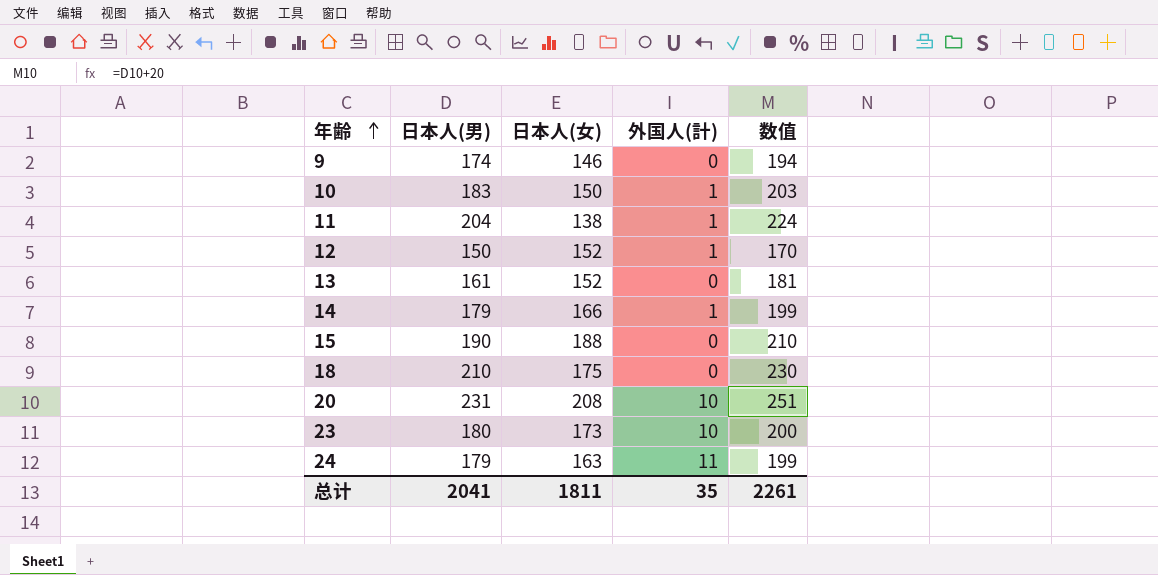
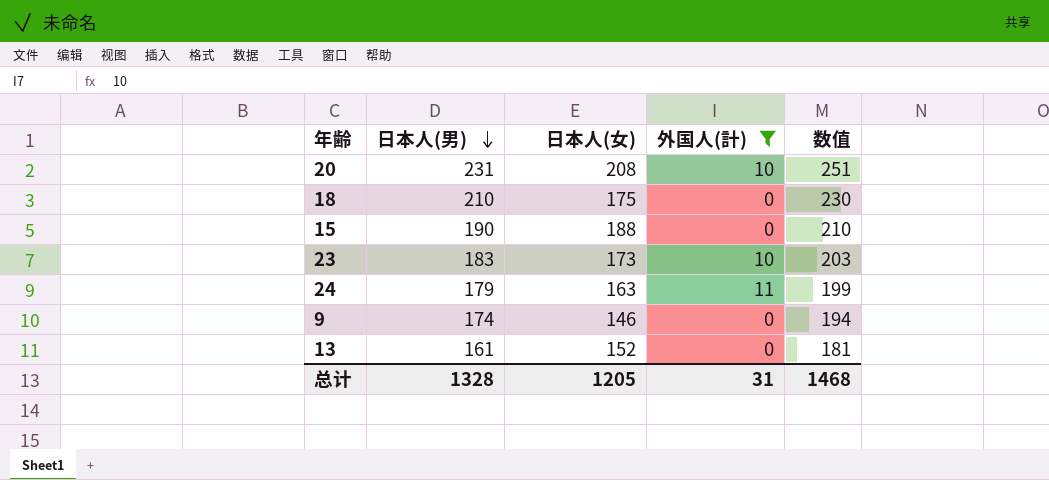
filter: none -> 外国人(計) != 1
row order: 年齢 ascending -> 日本人(男) descending
23 | 日本人(男): 180 -> 183
23 | 数值: 200 -> 203
总计 | 日本人(男): 2041 -> 1328
总计 | 日本人(女): 1811 -> 1205
总计 | 外国人(計): 35 -> 31
总计 | 数值: 2261 -> 1468

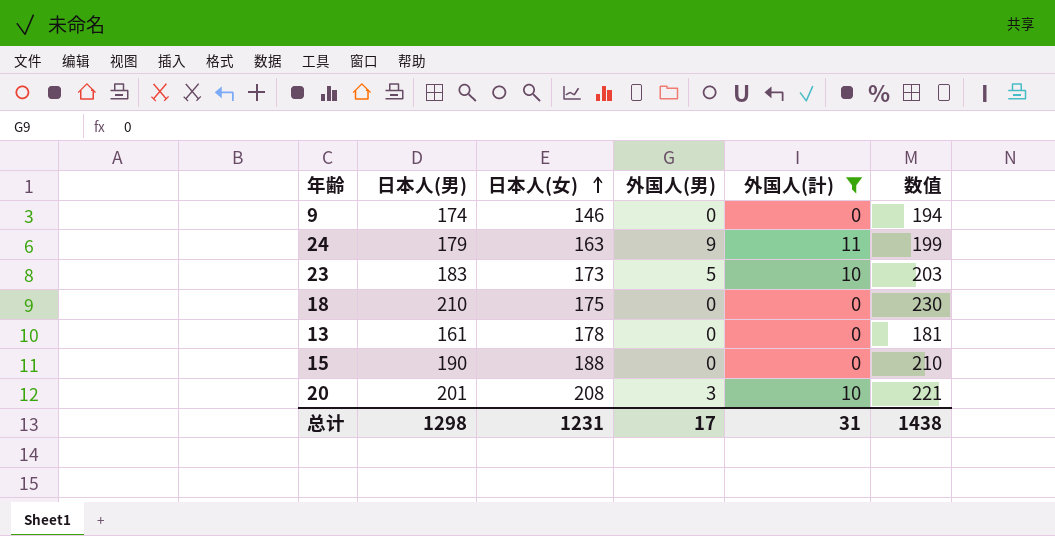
row order: 日本人(男) descending -> 日本人(女) ascending
column 外国人(男) | position: none -> 4
13 | 日本人(女): 152 -> 178
20 | 日本人(男): 231 -> 201
20 | 数值: 251 -> 221
总计 | 日本人(男): 1328 -> 1298
总计 | 日本人(女): 1205 -> 1231
总计 | 数值: 1468 -> 1438

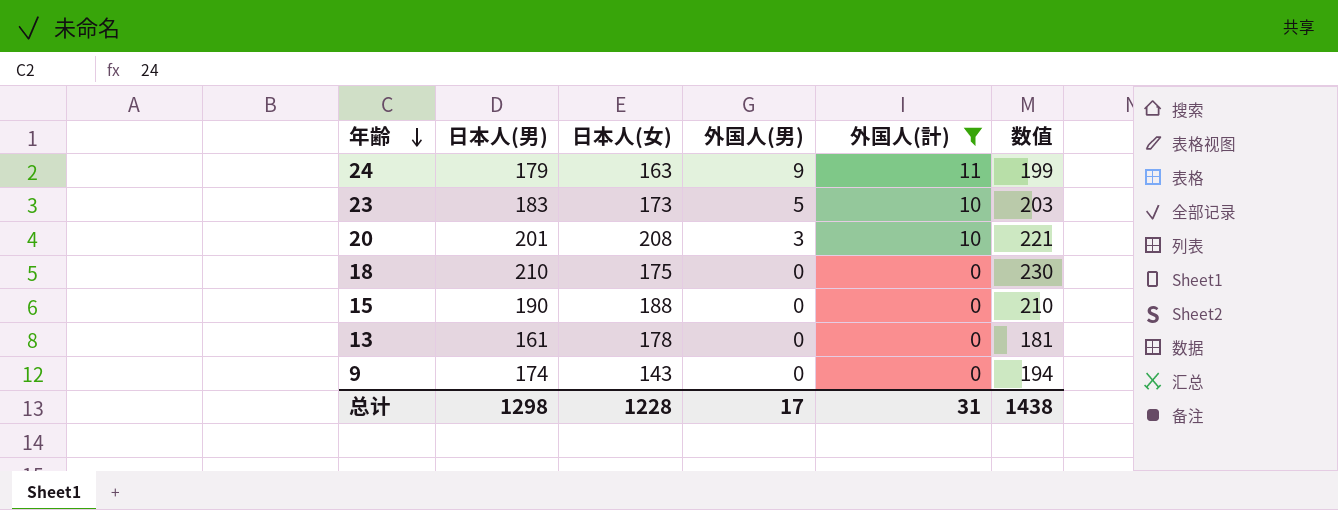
row order: 日本人(女) ascending -> 年齢 descending
9 | 日本人(女): 146 -> 143
总计 | 日本人(女): 1231 -> 1228

